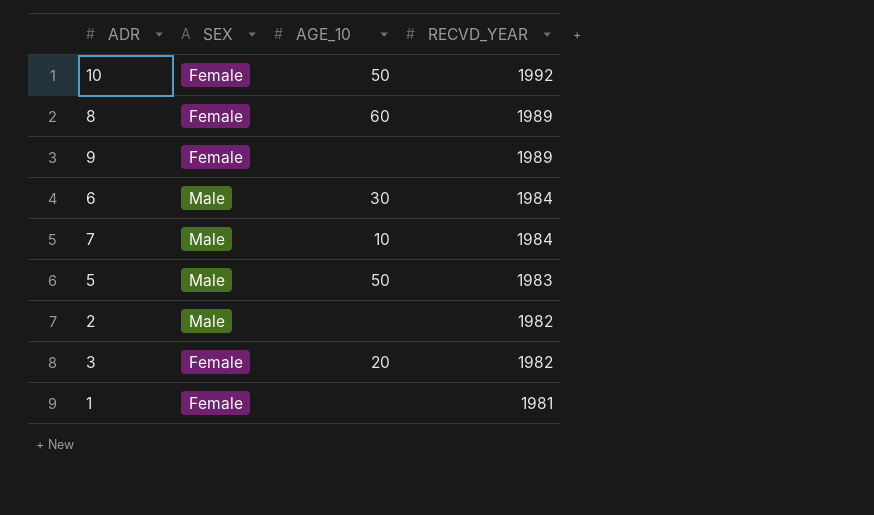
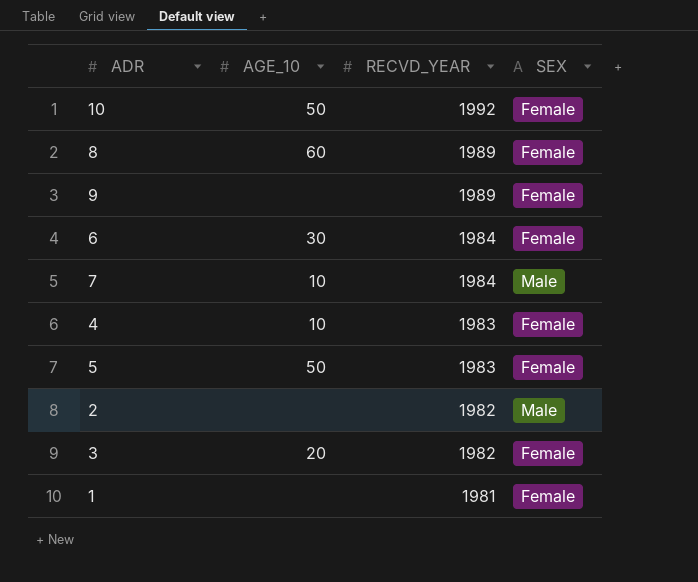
column SEX | position: 2 -> 4
6 | SEX: Male -> Female
row 4: none -> 10 | 1983 | Female
5 | SEX: Male -> Female

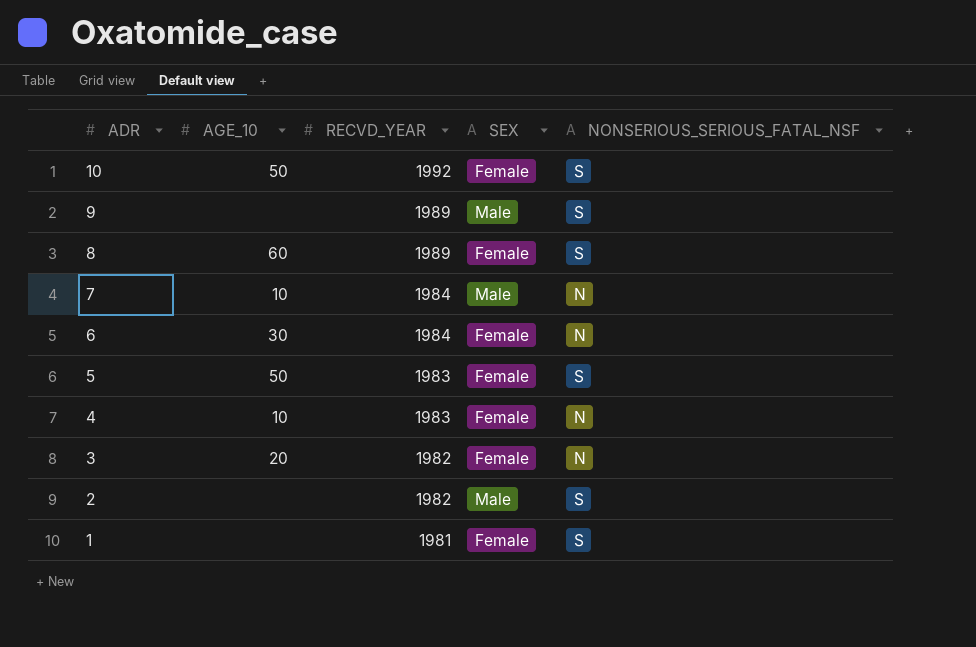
row order: RECVD_YEAR descending -> ADR descending
column NONSERIOUS_SERIOUS_FATAL_NSF | position: none -> 5
9 | SEX: Female -> Male

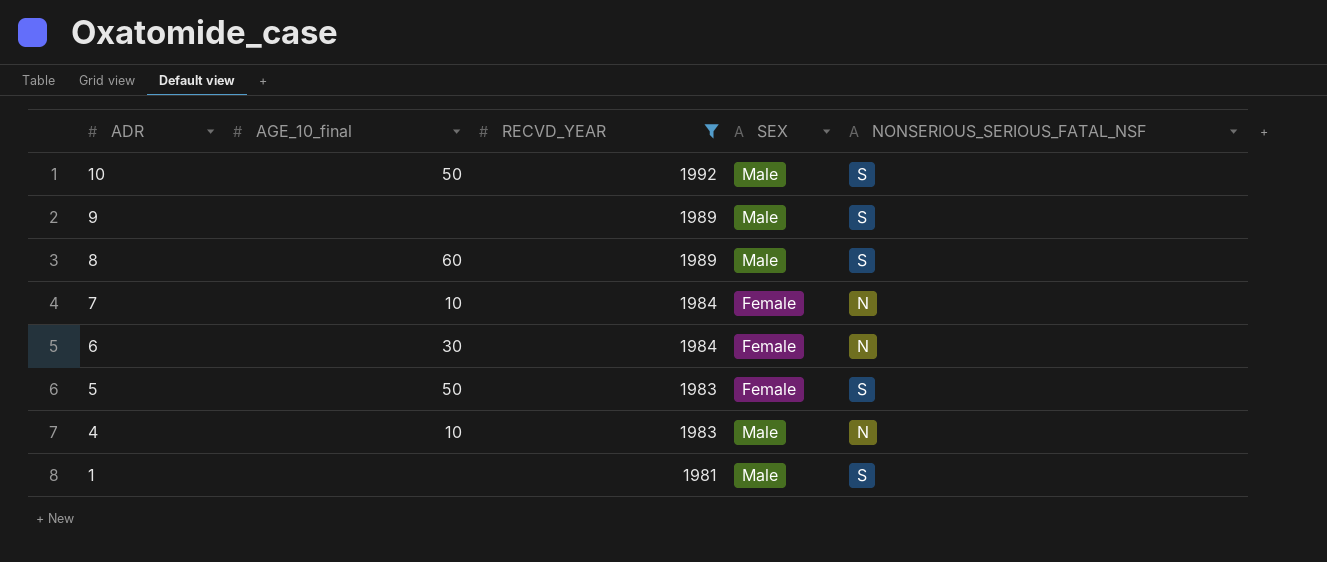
filter: none -> RECVD_YEAR != 1982
column name: AGE_10 -> AGE_10_final
10 | SEX: Female -> Male
8 | SEX: Female -> Male
7 | SEX: Male -> Female
4 | SEX: Female -> Male
1 | SEX: Female -> Male

